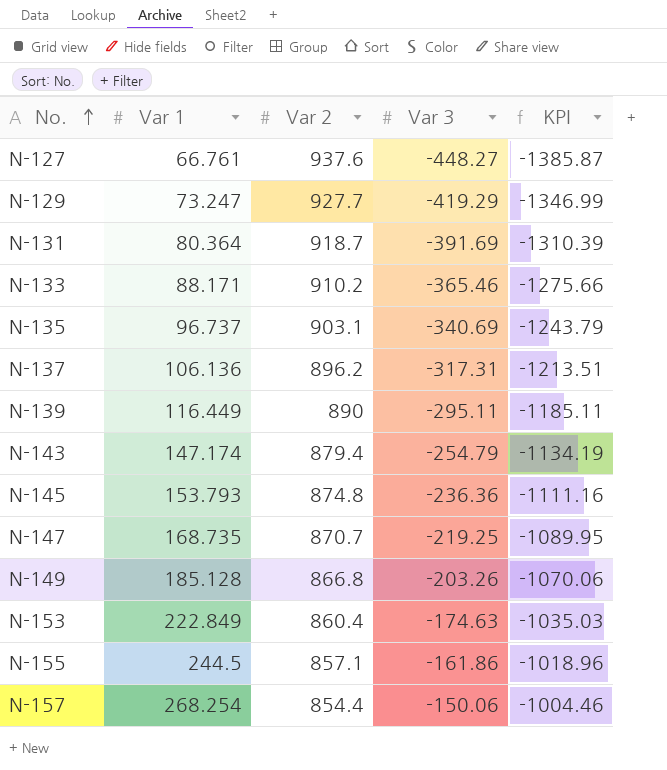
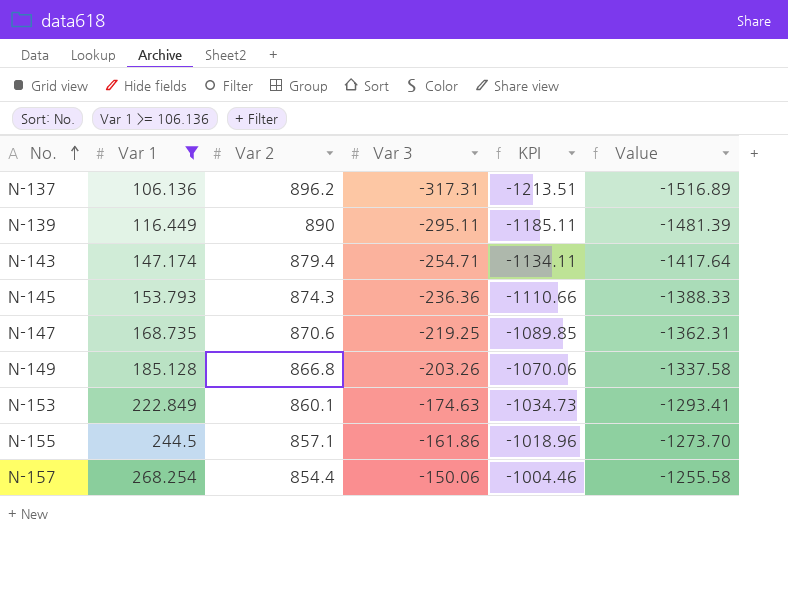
filter: none -> Var 1 >= 106.136
column Value | formula: none -> [KPI] * 1.25
N-143 | Var 3: -254.79 -> -254.71
N-143 | KPI: -1134.19 -> -1134.11
N-145 | Var 2: 874.8 -> 874.3
N-145 | KPI: -1111.16 -> -1110.66
N-147 | Var 2: 870.7 -> 870.6
N-147 | KPI: -1089.95 -> -1089.85
N-153 | Var 2: 860.4 -> 860.1
N-153 | KPI: -1035.03 -> -1034.73

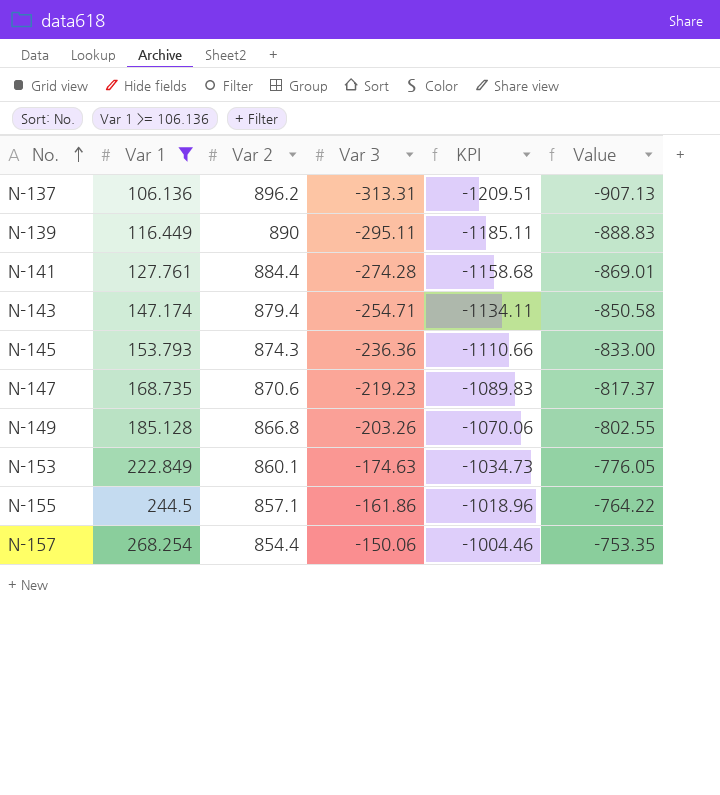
column Value | formula: [KPI] * 1.25 -> [KPI] * 0.75
N-137 | Var 3: -317.31 -> -313.31
N-137 | KPI: -1213.51 -> -1209.51
row N-141: none -> 127.761 | 884.4 | -274.28 | -1158.68 | -869.01
N-147 | Var 3: -219.25 -> -219.23
N-147 | KPI: -1089.85 -> -1089.83

